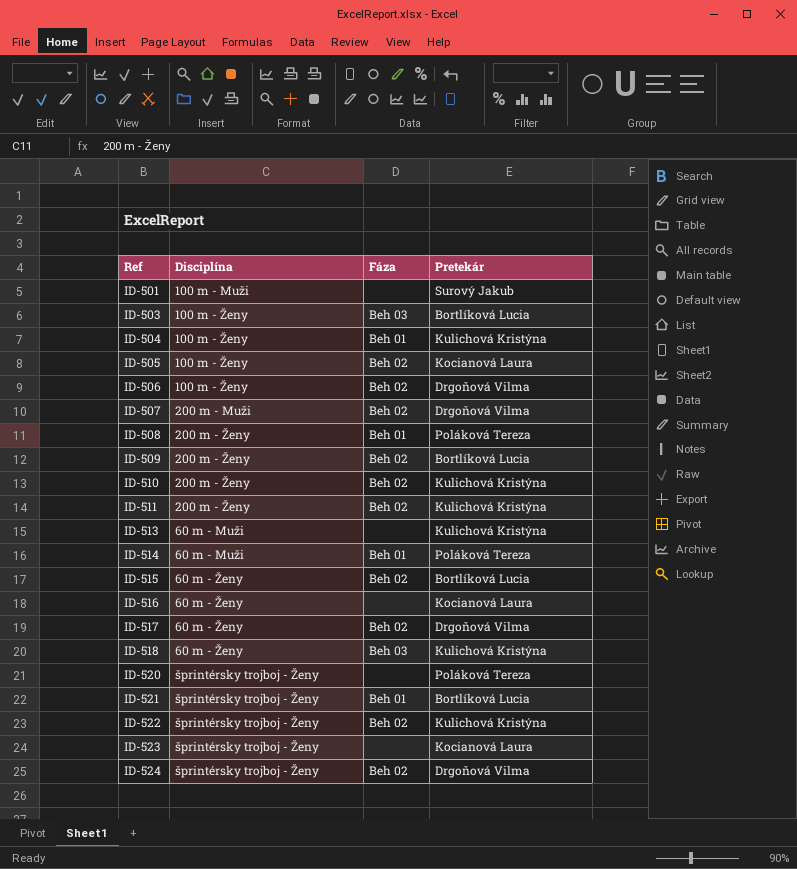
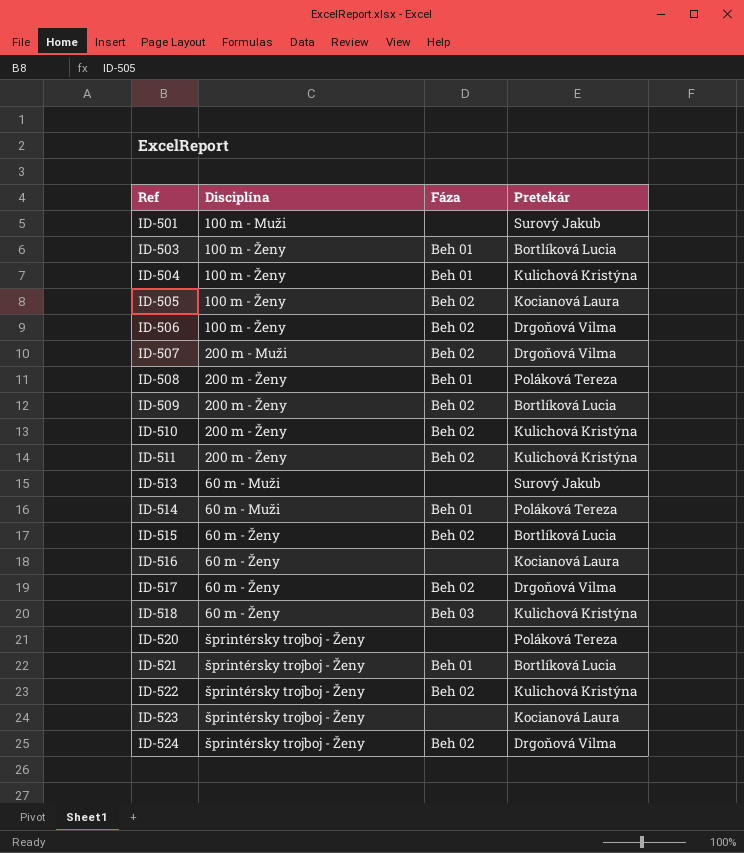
ID-503 | Fáza: Beh 03 -> Beh 01
ID-513 | Pretekár: Kulichová Kristýna -> Surový Jakub

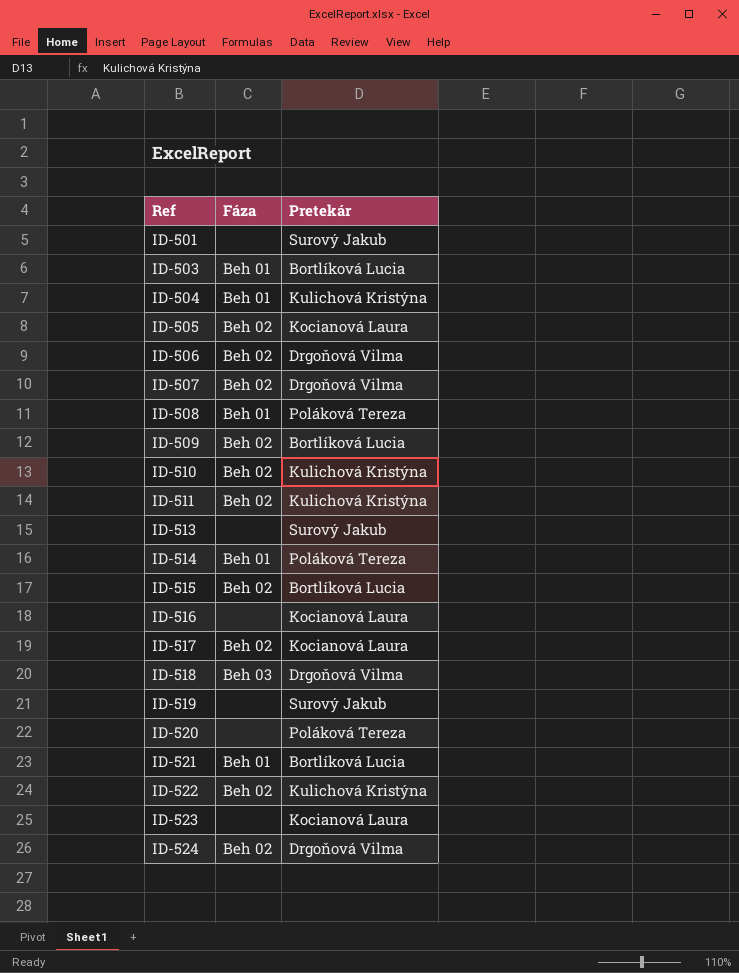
column Disciplína | position: 2 -> none
ID-517 | Pretekár: Drgoňová Vilma -> Kocianová Laura
ID-518 | Pretekár: Kulichová Kristýna -> Drgoňová Vilma
row ID-519: none -> none | Surový Jakub

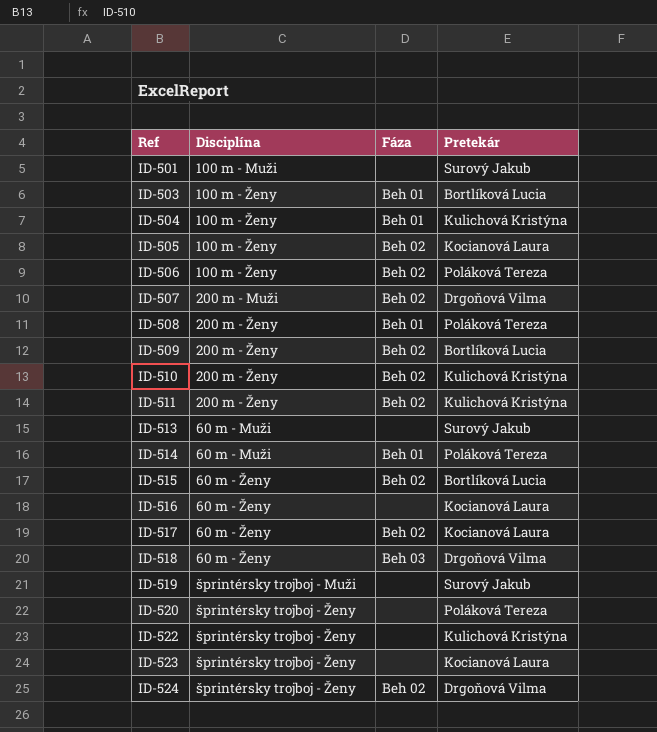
column Disciplína | position: none -> 2
row ID-521: Beh 01 | Bortlíková Lucia -> none
ID-506 | Pretekár: Drgoňová Vilma -> Poláková Tereza
ID-522 | Fáza: Beh 02 -> none

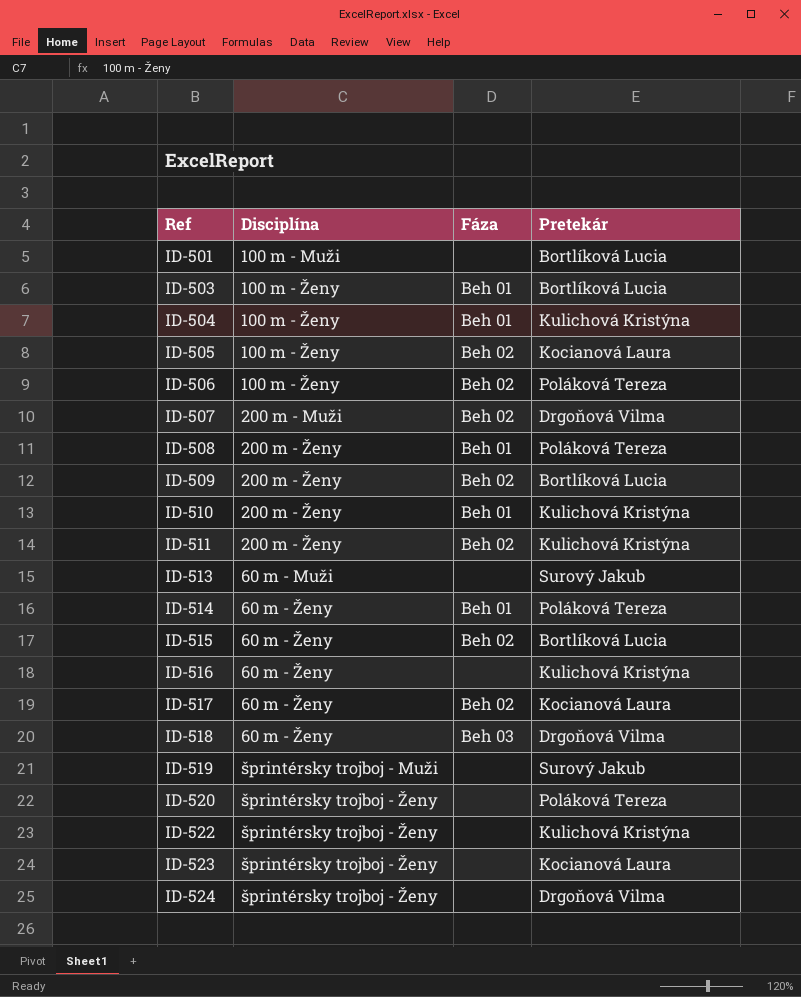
ID-501 | Pretekár: Surový Jakub -> Bortlíková Lucia
ID-510 | Fáza: Beh 02 -> Beh 01
ID-514 | Disciplína: 60 m - Muži -> 60 m - Ženy
ID-516 | Pretekár: Kocianová Laura -> Kulichová Kristýna
ID-524 | Fáza: Beh 02 -> none

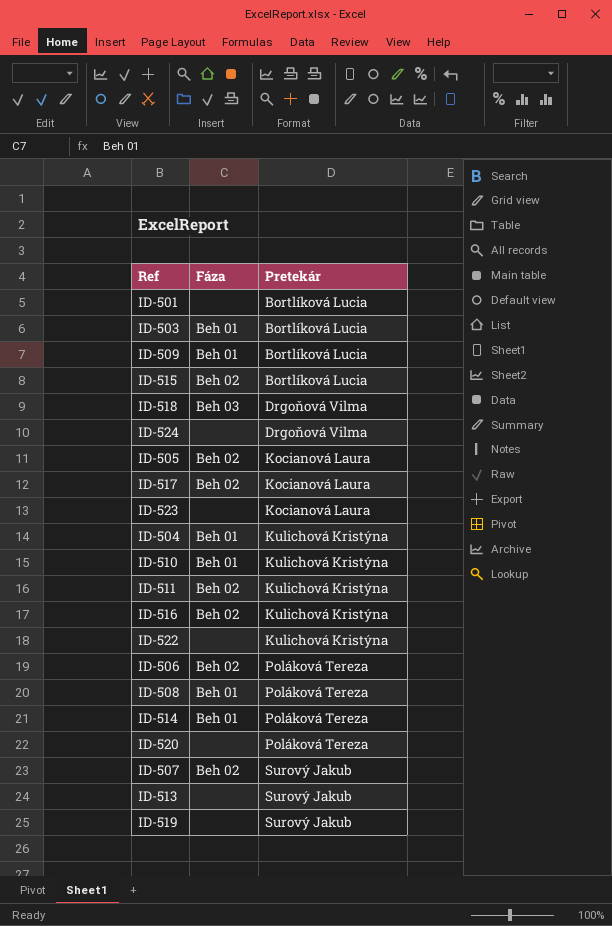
row order: Ref ascending -> Pretekár ascending
column Disciplína | position: 2 -> none
ID-509 | Fáza: Beh 02 -> Beh 01
ID-516 | Fáza: none -> Beh 02
ID-507 | Pretekár: Drgoňová Vilma -> Surový Jakub

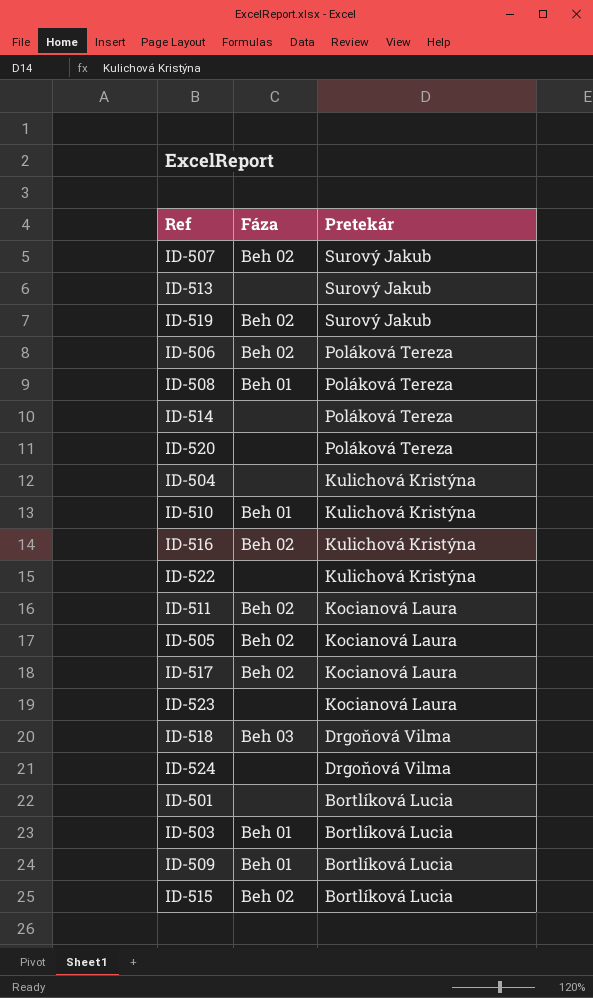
row order: Pretekár ascending -> Pretekár descending
ID-519 | Fáza: none -> Beh 02
ID-514 | Fáza: Beh 01 -> none
ID-504 | Fáza: Beh 01 -> none
ID-511 | Pretekár: Kulichová Kristýna -> Kocianová Laura

